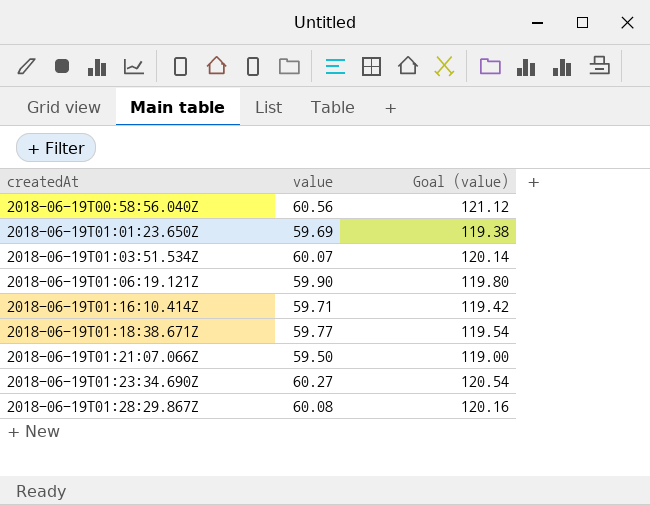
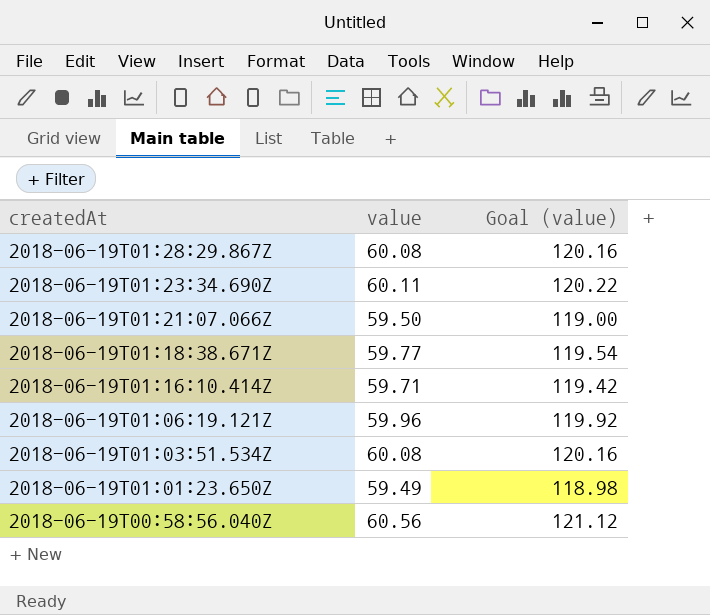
row order: createdAt ascending -> createdAt descending
2018-06-19T01:23:34.690Z | value: 60.27 -> 60.11
2018-06-19T01:23:34.690Z | Goal (value): 120.54 -> 120.22
2018-06-19T01:06:19.121Z | value: 59.90 -> 59.96
2018-06-19T01:06:19.121Z | Goal (value): 119.80 -> 119.92
2018-06-19T01:03:51.534Z | value: 60.07 -> 60.08
2018-06-19T01:03:51.534Z | Goal (value): 120.14 -> 120.16
2018-06-19T01:01:23.650Z | value: 59.69 -> 59.49
2018-06-19T01:01:23.650Z | Goal (value): 119.38 -> 118.98

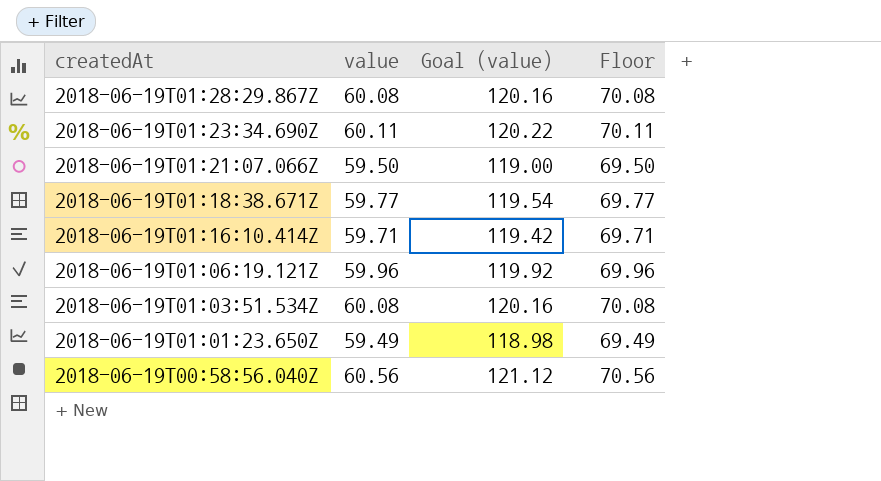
column Floor | formula: none -> [value] + 10

